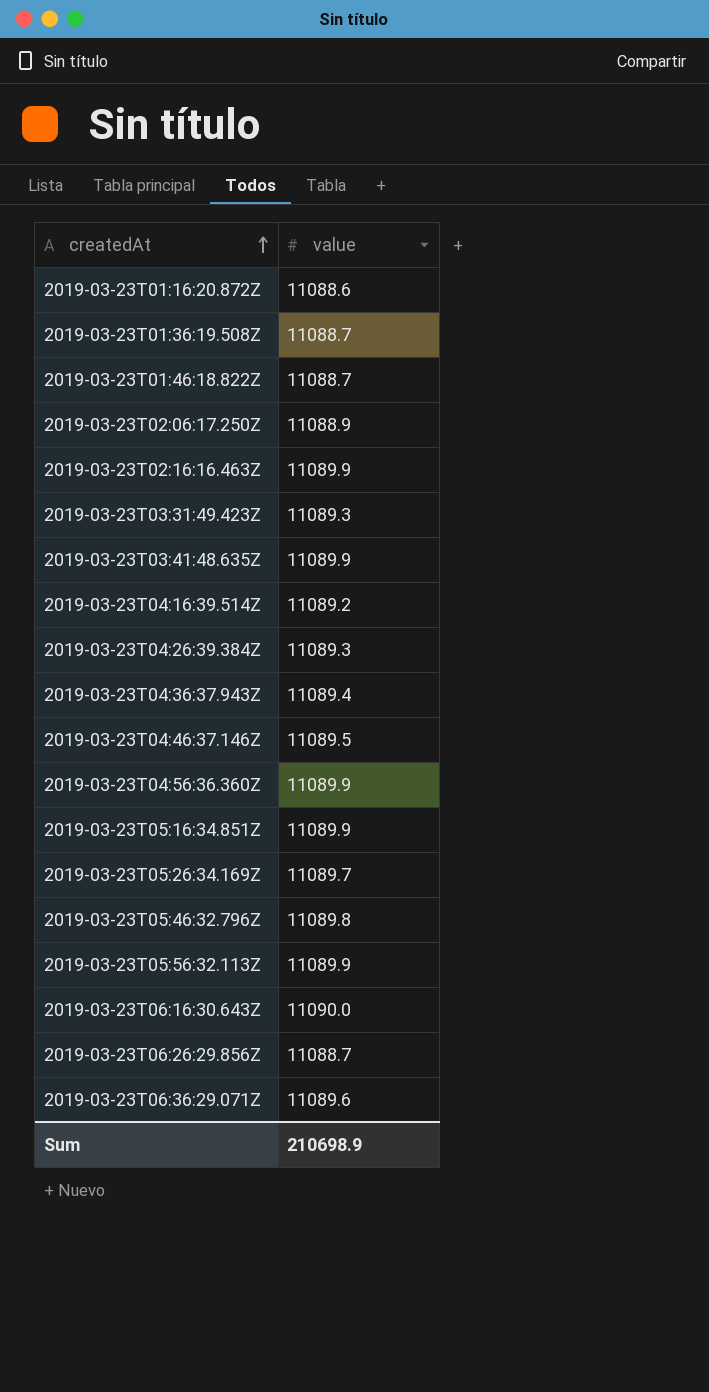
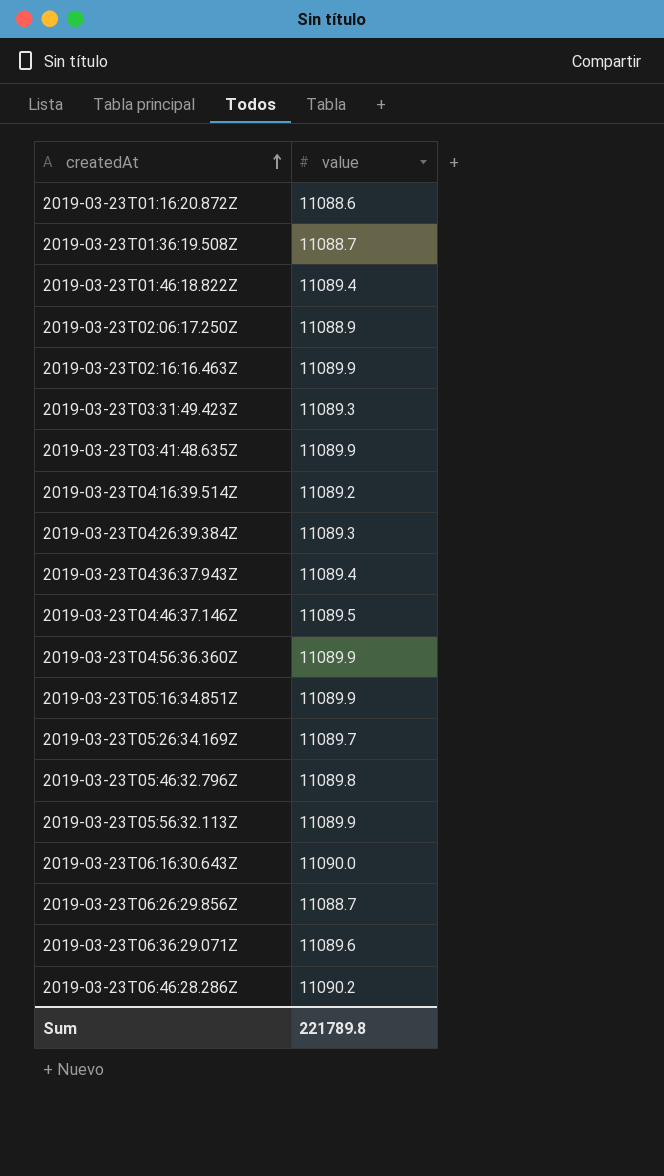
2019-03-23T01:46:18.822Z | value: 11088.7 -> 11089.4
row 2019-03-23T06:46:28.286Z: none -> 11090.2
Sum | value: 210698.9 -> 221789.8

